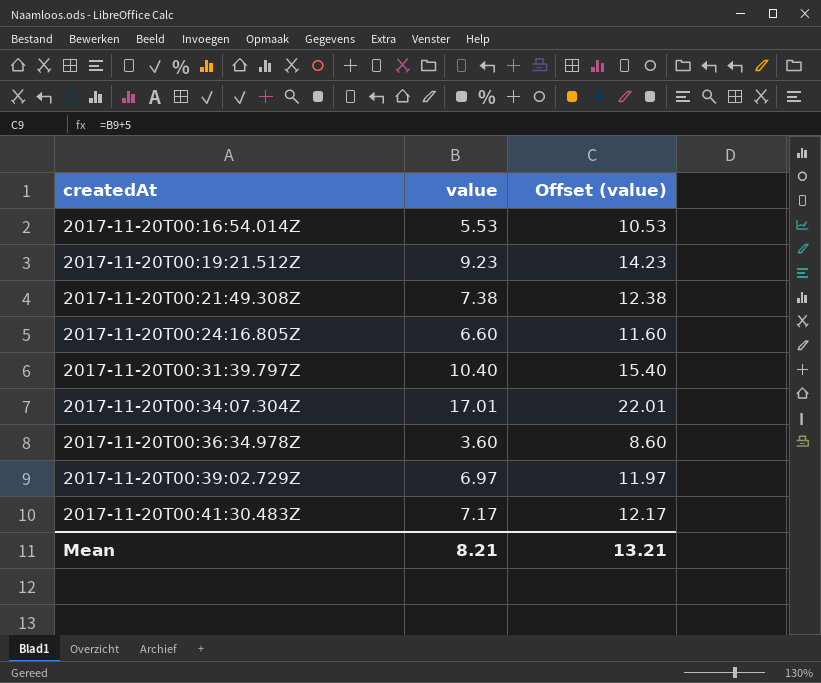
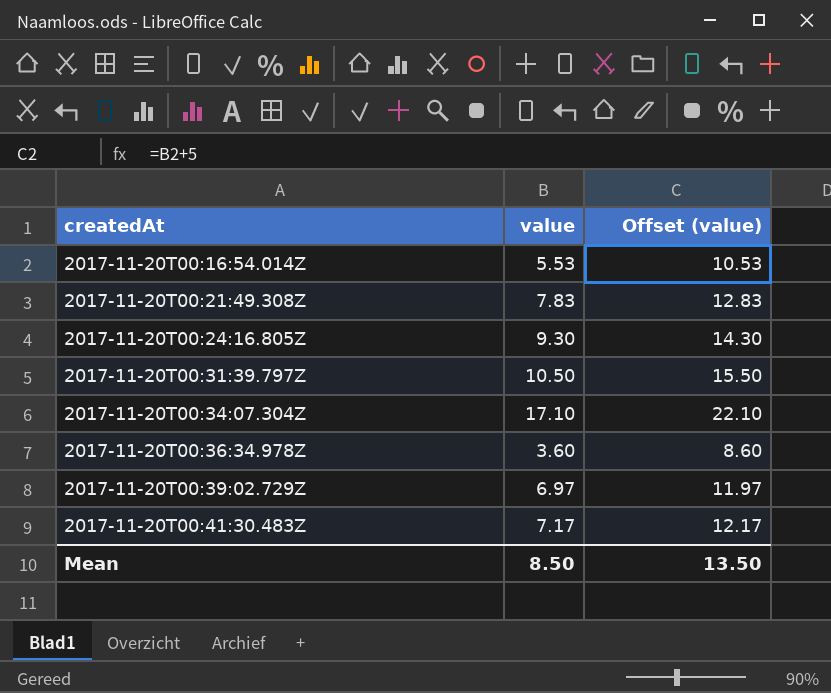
row 2017-11-20T00:19:21.512Z: 9.23 | 14.23 -> none
2017-11-20T00:21:49.308Z | value: 7.38 -> 7.83
2017-11-20T00:21:49.308Z | Offset (value): 12.38 -> 12.83
2017-11-20T00:24:16.805Z | value: 6.60 -> 9.30
2017-11-20T00:24:16.805Z | Offset (value): 11.60 -> 14.30
2017-11-20T00:31:39.797Z | value: 10.40 -> 10.50
2017-11-20T00:31:39.797Z | Offset (value): 15.40 -> 15.50
2017-11-20T00:34:07.304Z | value: 17.01 -> 17.10
2017-11-20T00:34:07.304Z | Offset (value): 22.01 -> 22.10
Mean | value: 8.21 -> 8.50
Mean | Offset (value): 13.21 -> 13.50

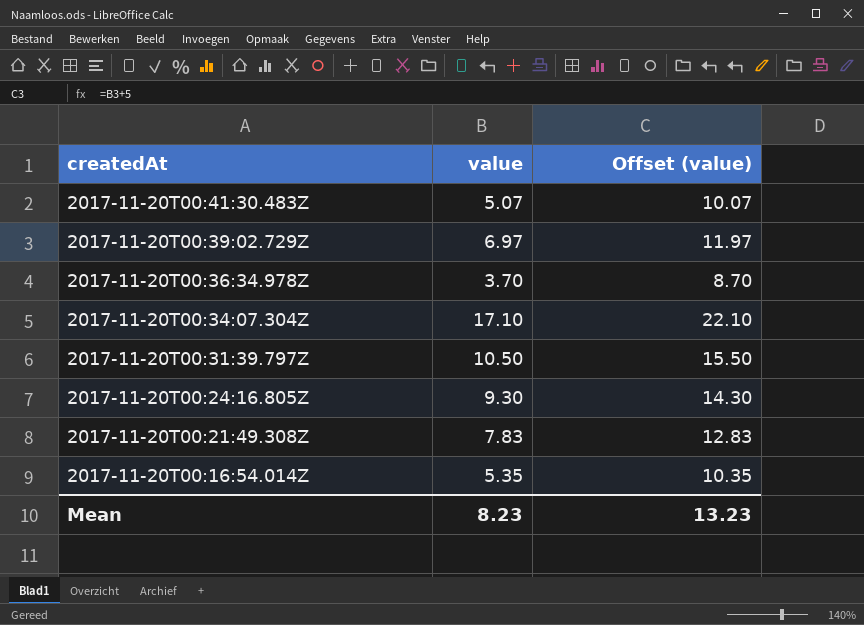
row order: createdAt ascending -> createdAt descending
2017-11-20T00:41:30.483Z | value: 7.17 -> 5.07
2017-11-20T00:41:30.483Z | Offset (value): 12.17 -> 10.07
2017-11-20T00:36:34.978Z | value: 3.60 -> 3.70
2017-11-20T00:36:34.978Z | Offset (value): 8.60 -> 8.70
2017-11-20T00:16:54.014Z | value: 5.53 -> 5.35
2017-11-20T00:16:54.014Z | Offset (value): 10.53 -> 10.35
Mean | value: 8.50 -> 8.23
Mean | Offset (value): 13.50 -> 13.23

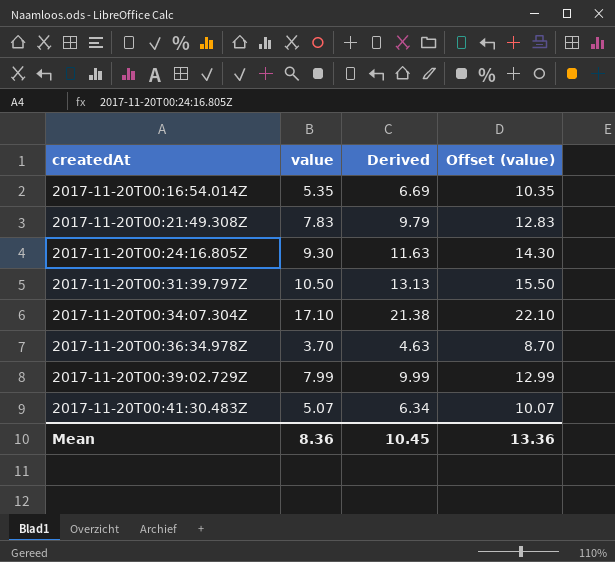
row order: createdAt descending -> createdAt ascending
column Derived | formula: none -> [value] * 1.25
2017-11-20T00:39:02.729Z | value: 6.97 -> 7.99
2017-11-20T00:39:02.729Z | Offset (value): 11.97 -> 12.99
Mean | value: 8.23 -> 8.36
Mean | Offset (value): 13.23 -> 13.36

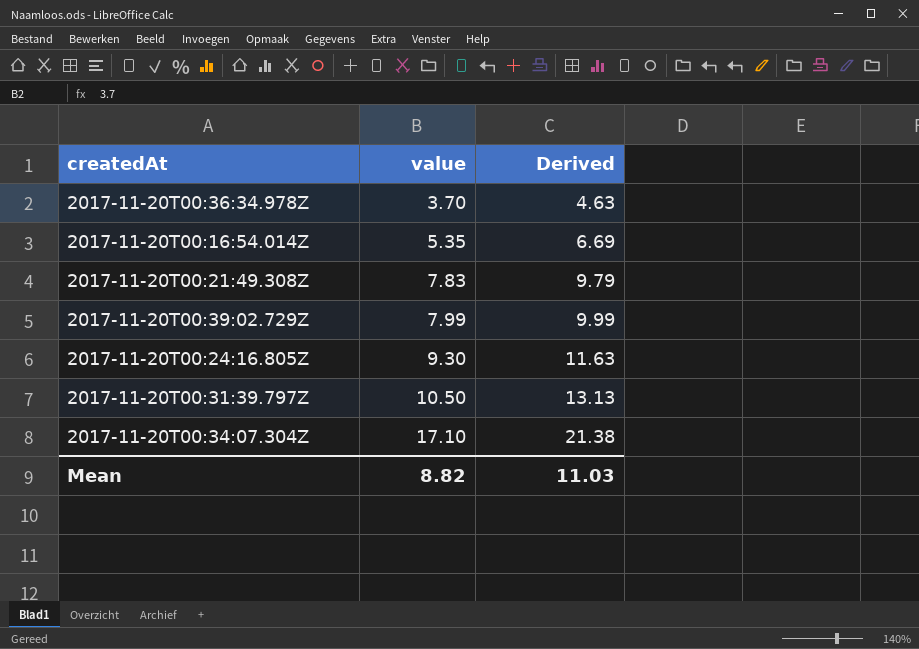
row order: createdAt ascending -> value ascending
column Offset (value) | formula: [value] + 5 -> none
row 2017-11-20T00:41:30.483Z: 5.07 | 6.34 | 10.07 -> none
Mean | value: 8.36 -> 8.82
Mean | Derived: 10.45 -> 11.03

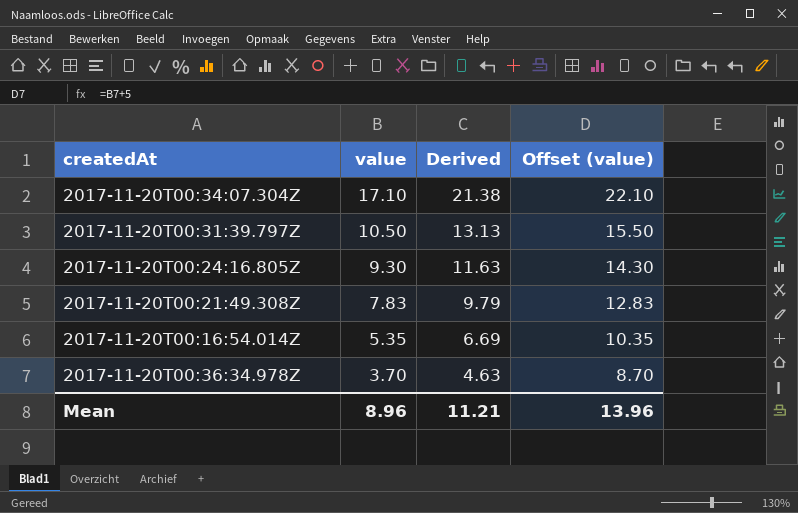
row order: value ascending -> value descending
column Offset (value) | formula: none -> [value] + 5
row 2017-11-20T00:39:02.729Z: 7.99 | 9.99 -> none
Mean | value: 8.82 -> 8.96
Mean | Derived: 11.03 -> 11.21

